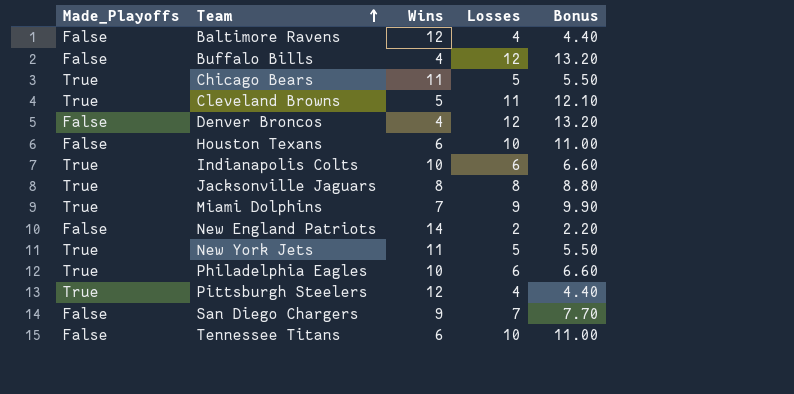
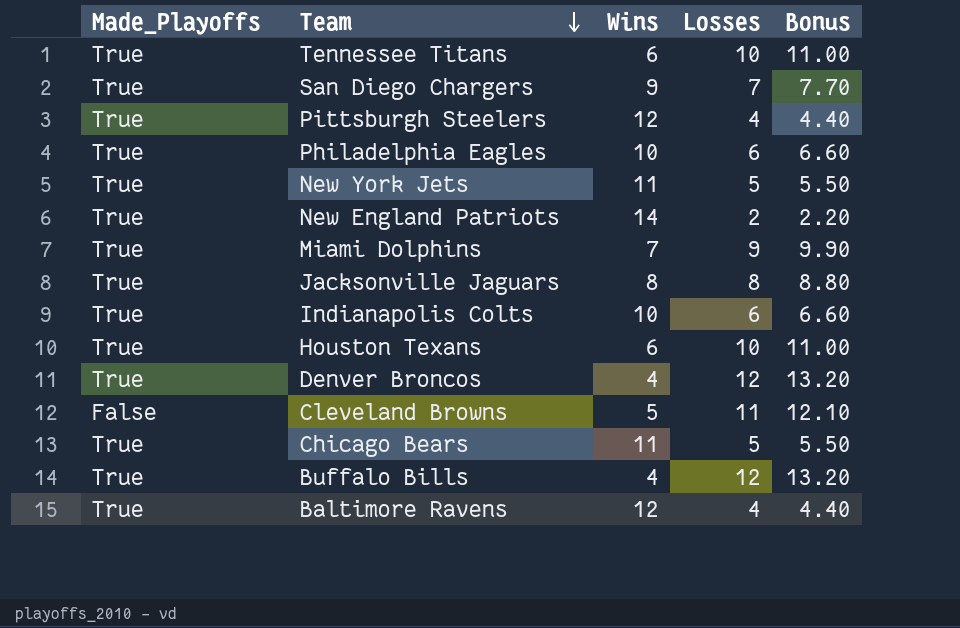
row order: Team ascending -> Team descending
Tennessee Titans | Made_Playoffs: False -> True
San Diego Chargers | Made_Playoffs: False -> True
New England Patriots | Made_Playoffs: False -> True
Houston Texans | Made_Playoffs: False -> True
Denver Broncos | Made_Playoffs: False -> True
Cleveland Browns | Made_Playoffs: True -> False
Buffalo Bills | Made_Playoffs: False -> True
Baltimore Ravens | Made_Playoffs: False -> True

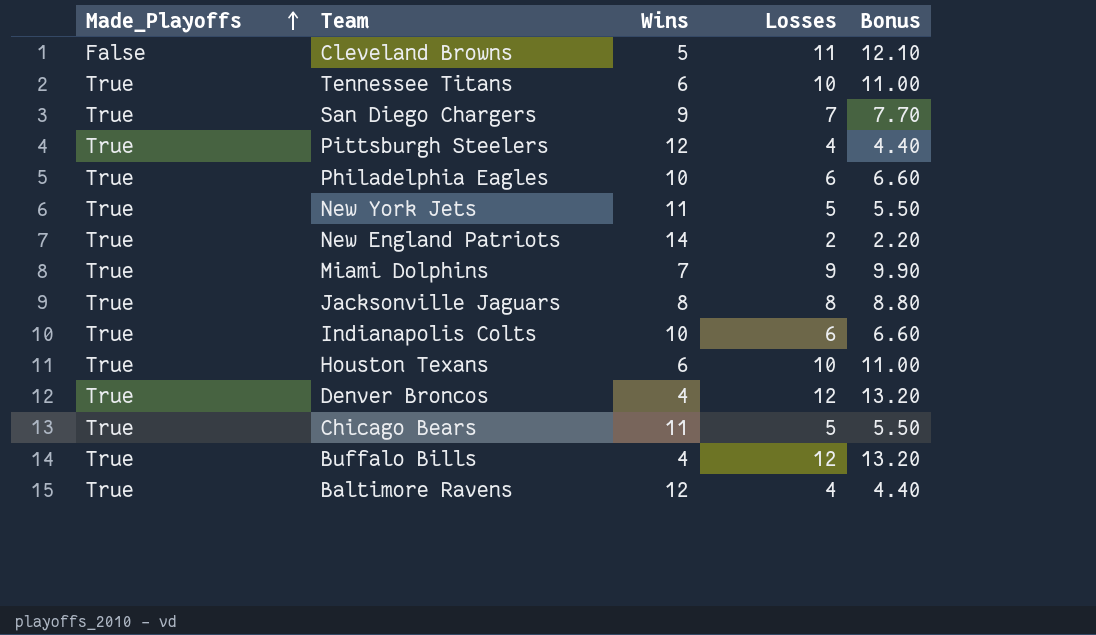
row order: Team descending -> Made_Playoffs ascending

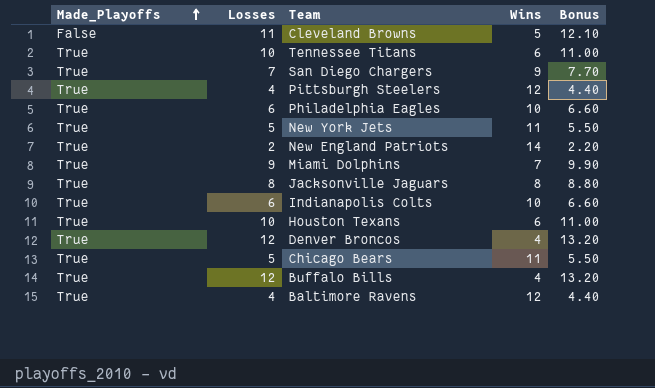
column Losses | position: 4 -> 2

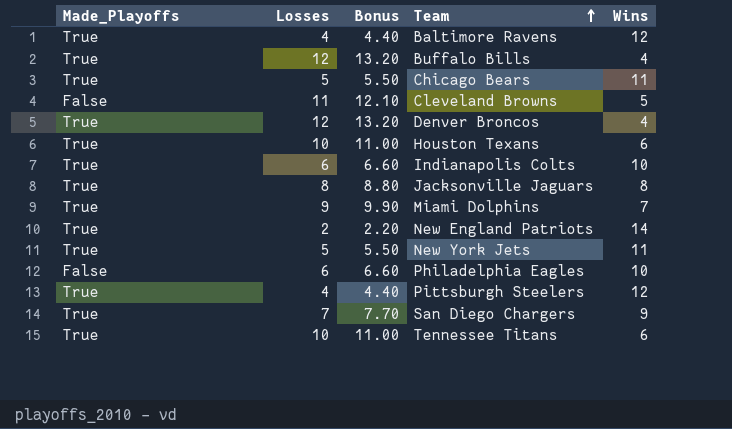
row order: Made_Playoffs ascending -> Team ascending
column Bonus | position: 5 -> 3
Philadelphia Eagles | Made_Playoffs: True -> False

